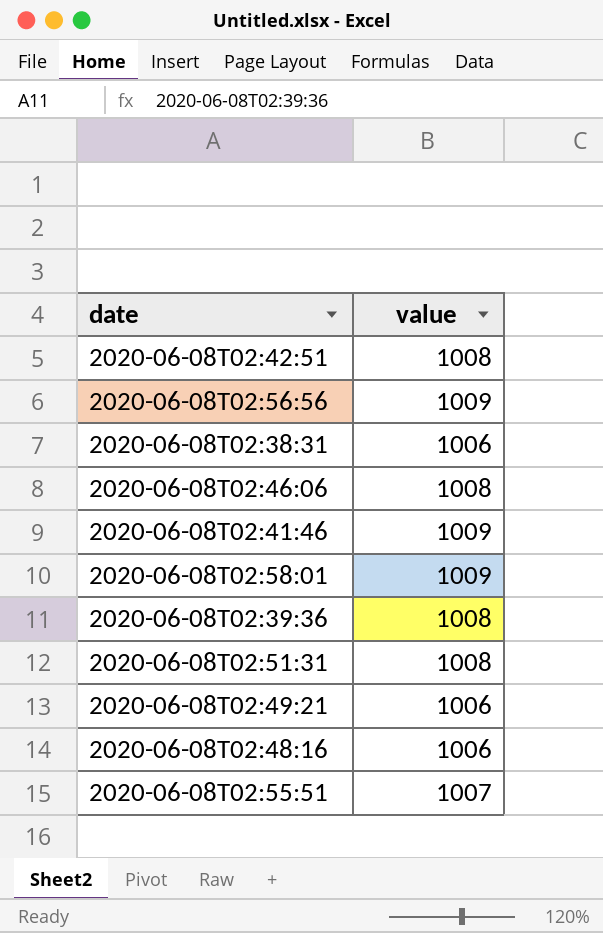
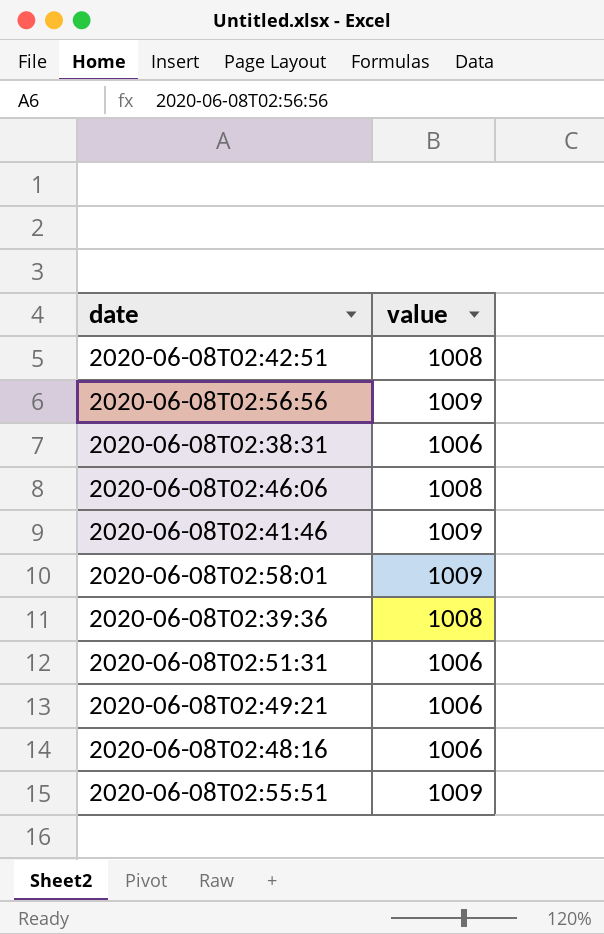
2020-06-08T02:51:31 | value: 1008 -> 1006
2020-06-08T02:55:51 | value: 1007 -> 1009

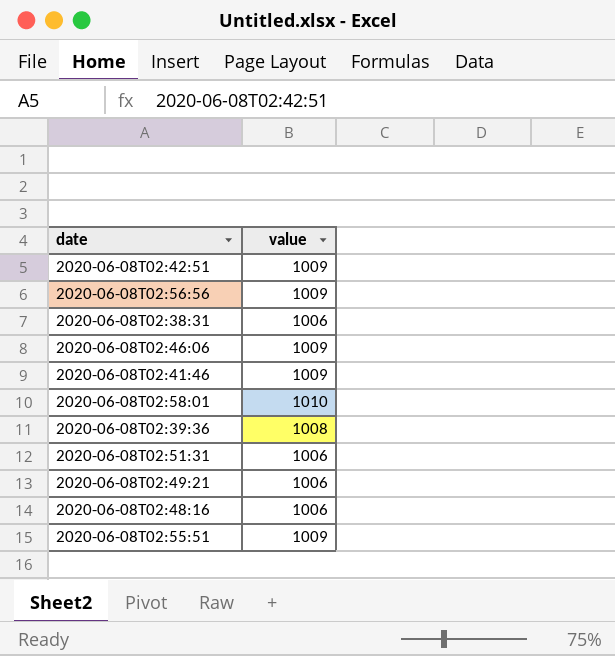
2020-06-08T02:42:51 | value: 1008 -> 1009
2020-06-08T02:46:06 | value: 1008 -> 1009
2020-06-08T02:58:01 | value: 1009 -> 1010

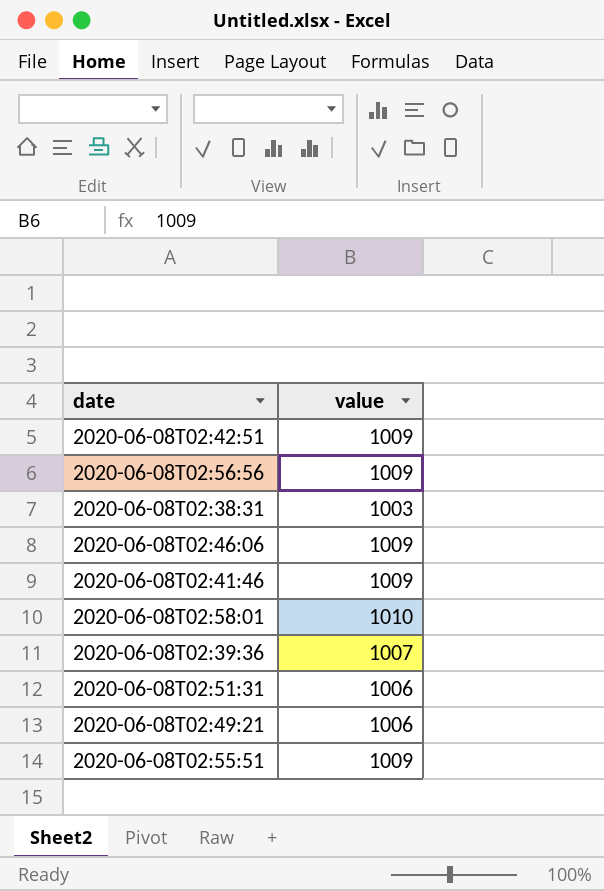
row 2020-06-08T02:48:16: 1006 -> none
2020-06-08T02:38:31 | value: 1006 -> 1003
2020-06-08T02:39:36 | value: 1008 -> 1007

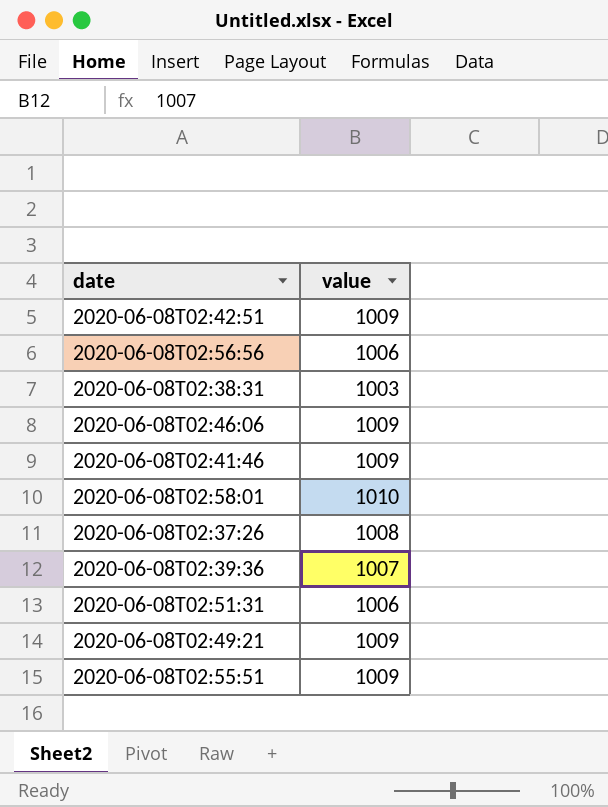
2020-06-08T02:56:56 | value: 1009 -> 1006
row 2020-06-08T02:37:26: none -> 1008
2020-06-08T02:49:21 | value: 1006 -> 1009

